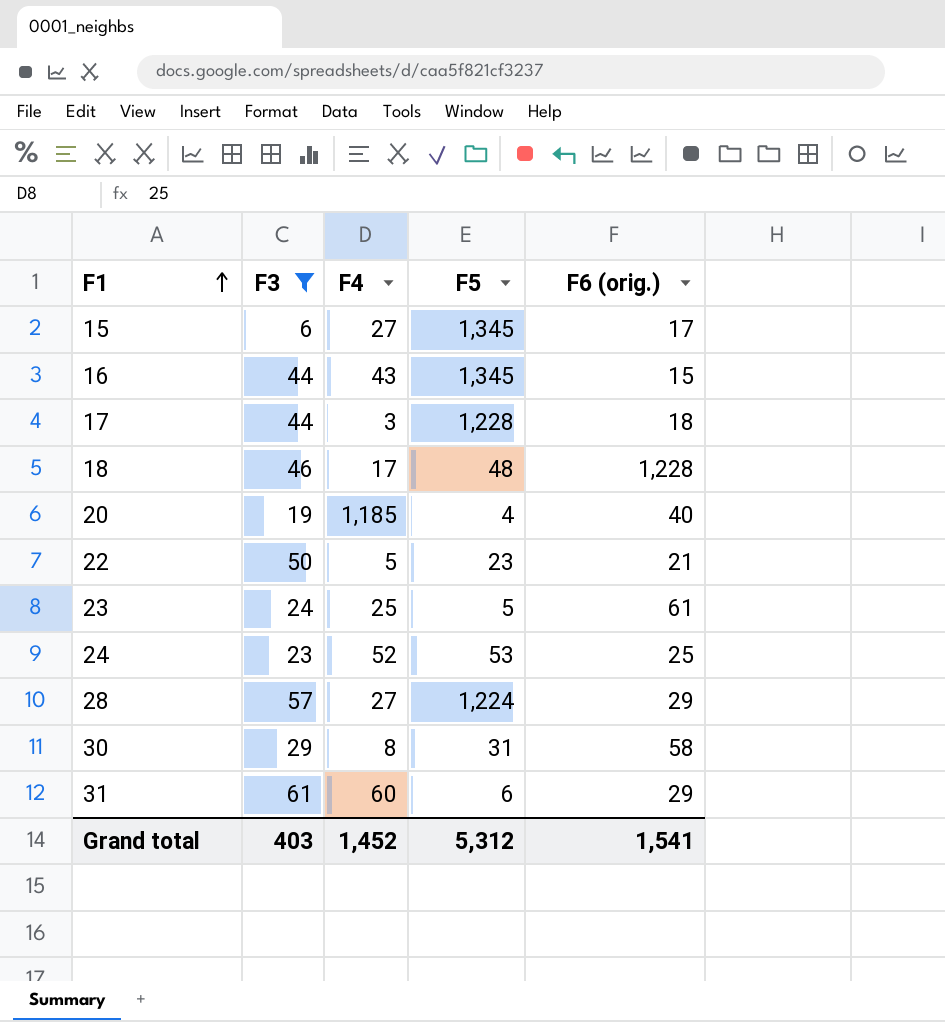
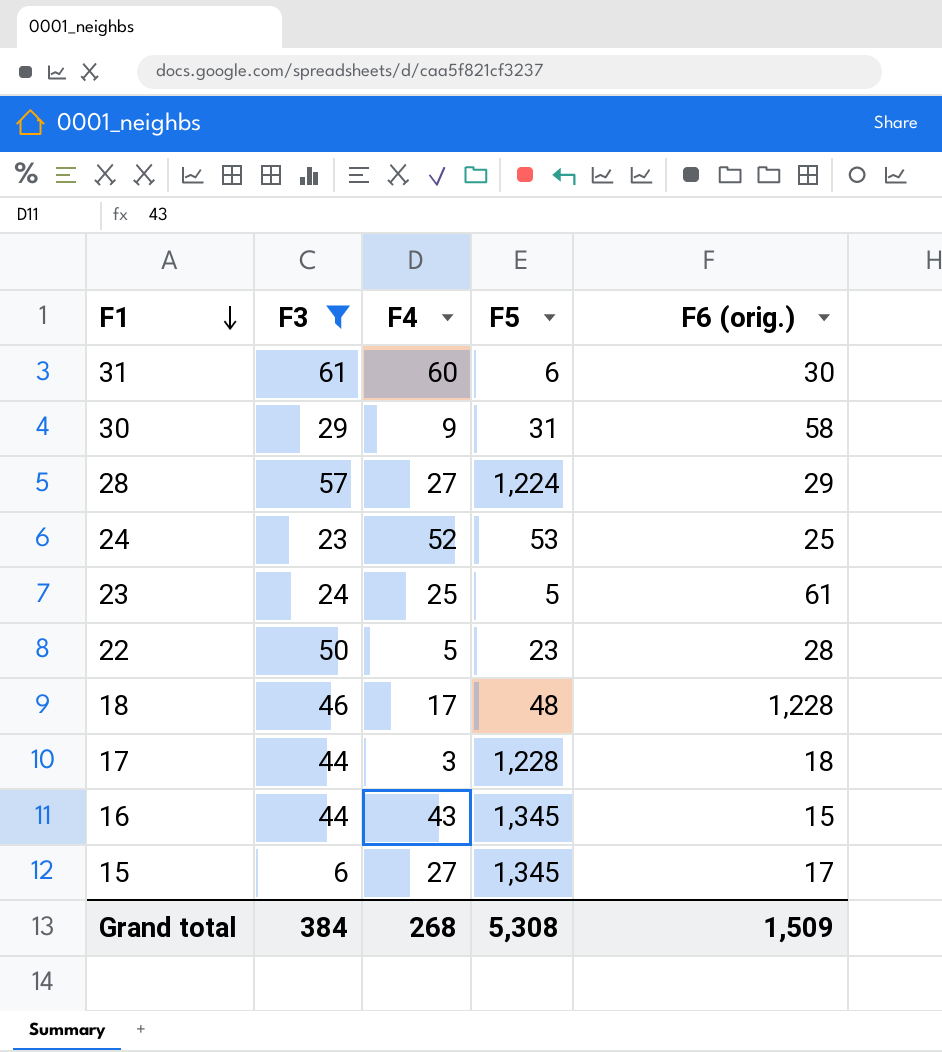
row order: F1 ascending -> F1 descending
row 20: 19 | 1,185 | 4 | 40 -> none
31 | F6 (orig.): 29 -> 30
30 | F4: 8 -> 9
22 | F6 (orig.): 21 -> 28
Grand total | F3: 403 -> 384
Grand total | F4: 1,452 -> 268
Grand total | F5: 5,312 -> 5,308
Grand total | F6 (orig.): 1,541 -> 1,509

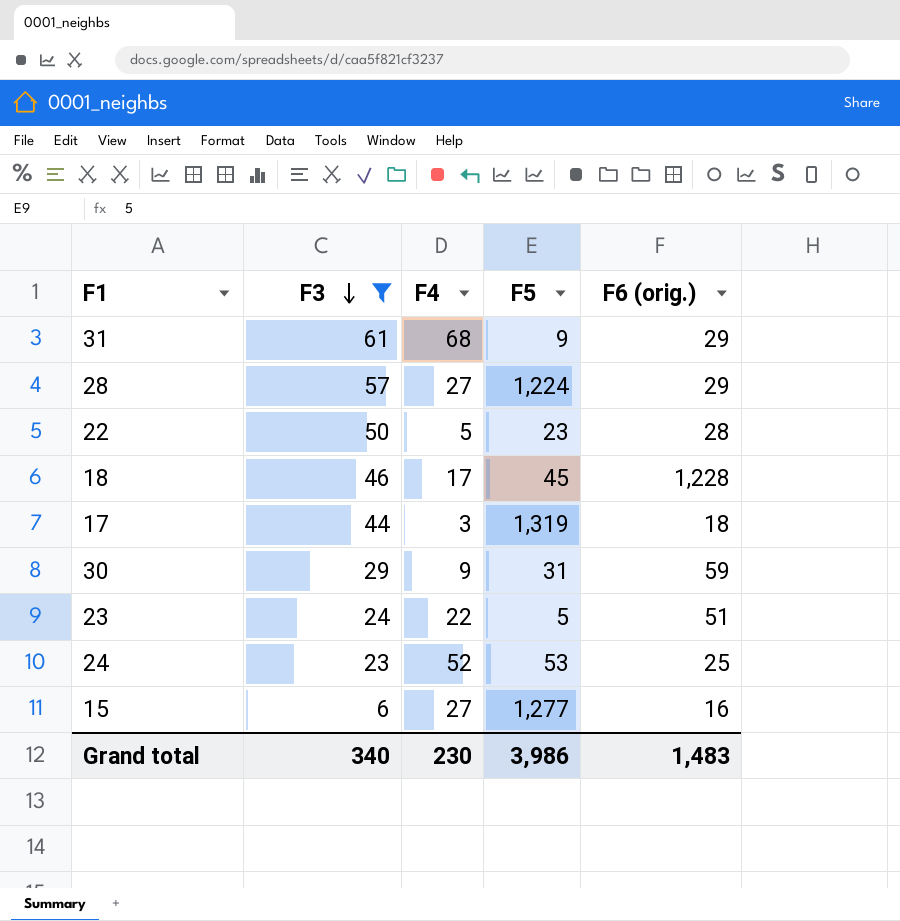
row order: F1 descending -> F3 descending
row 16: 44 | 43 | 1,345 | 15 -> none
31 | F4: 60 -> 68
31 | F5: 6 -> 9
31 | F6 (orig.): 30 -> 29
18 | F5: 48 -> 45
17 | F5: 1,228 -> 1,319
30 | F6 (orig.): 58 -> 59
23 | F4: 25 -> 22
23 | F6 (orig.): 61 -> 51
15 | F5: 1,345 -> 1,277
15 | F6 (orig.): 17 -> 16
Grand total | F3: 384 -> 340
Grand total | F4: 268 -> 230
Grand total | F5: 5,308 -> 3,986
Grand total | F6 (orig.): 1,509 -> 1,483

